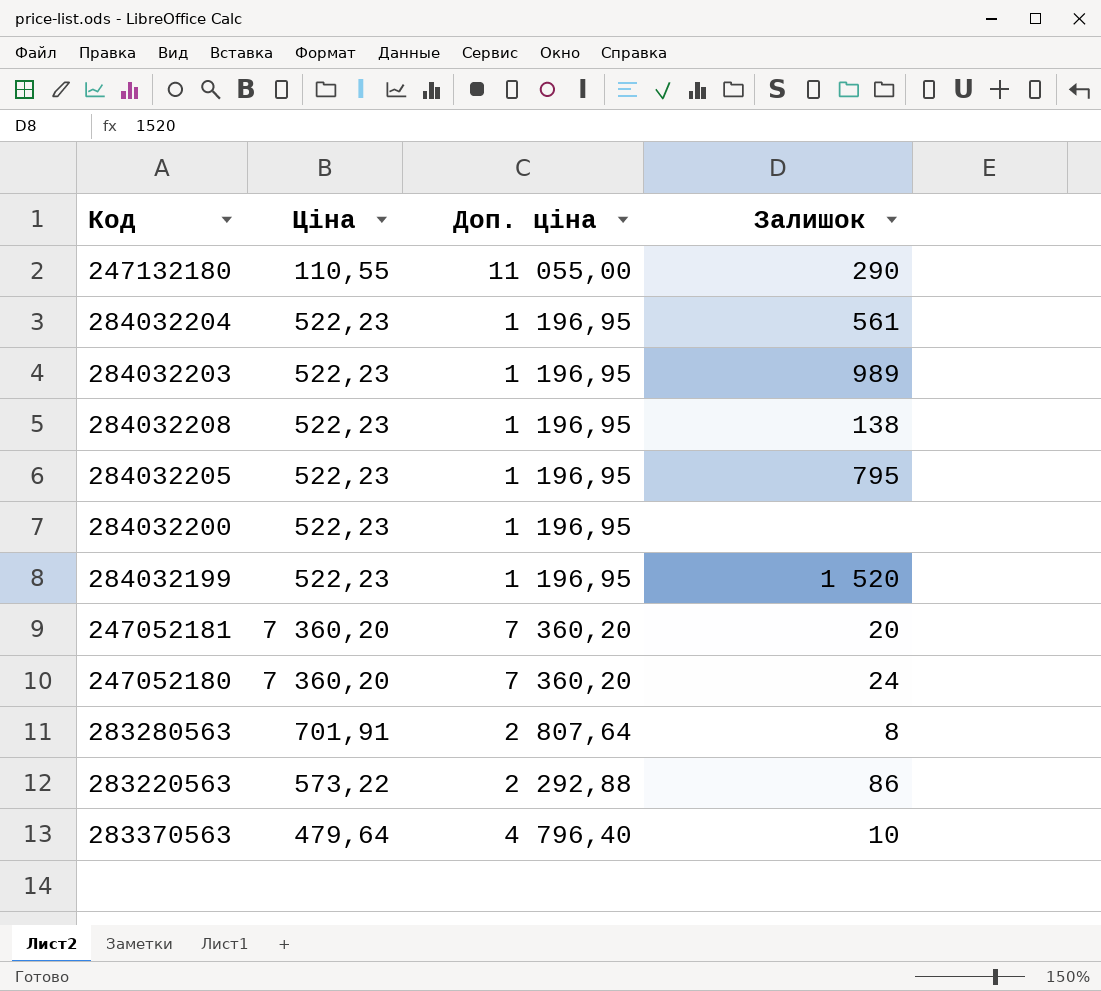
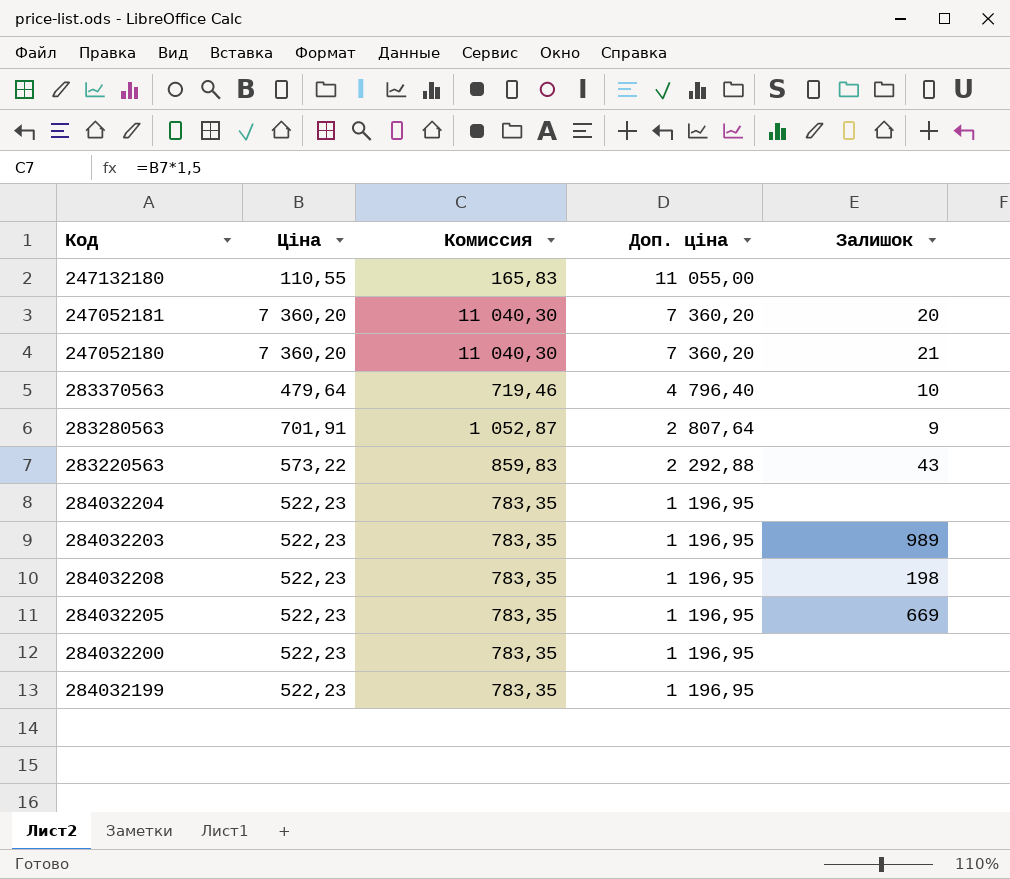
row order: none -> Доп. ціна descending
column Комиссия | formula: none -> [Ціна] * 1,5
247132180 | Залишок: 290 -> none
247052180 | Залишок: 24 -> 21
283280563 | Залишок: 8 -> 9
283220563 | Залишок: 86 -> 43
284032204 | Залишок: 561 -> none
284032208 | Залишок: 138 -> 198
284032205 | Залишок: 795 -> 669
284032199 | Залишок: 1 520 -> none

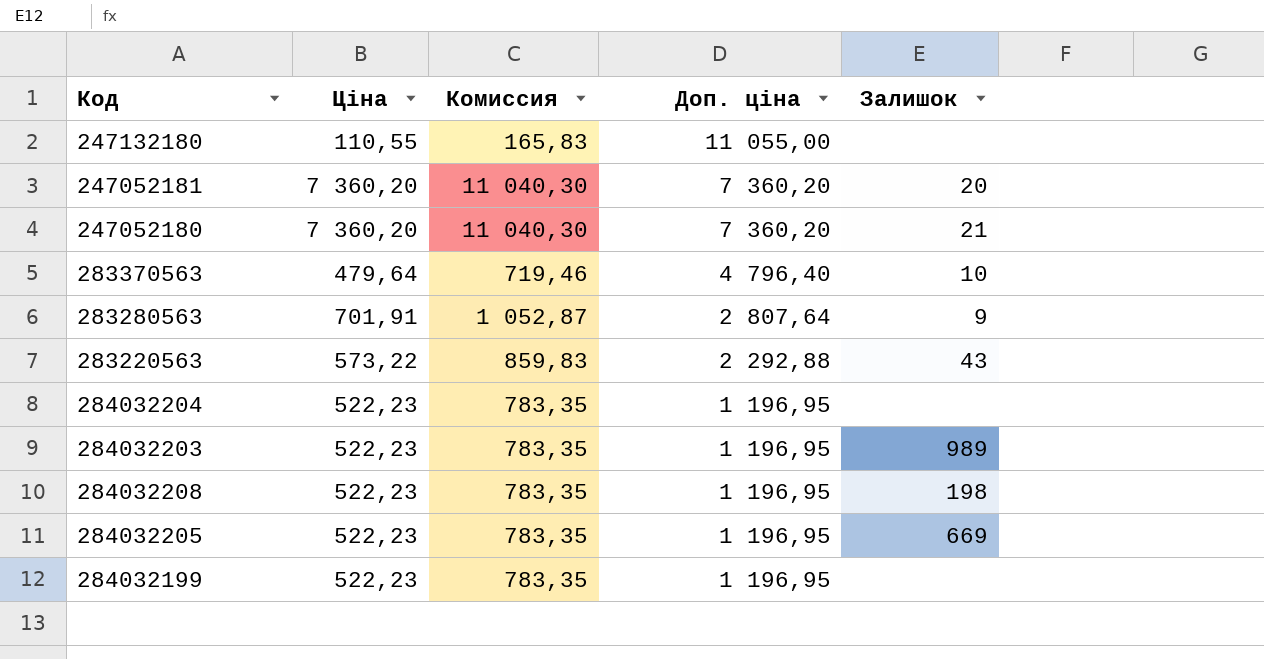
row 284032200: 522,23 | 783,35 | 1 196,95 | none -> none

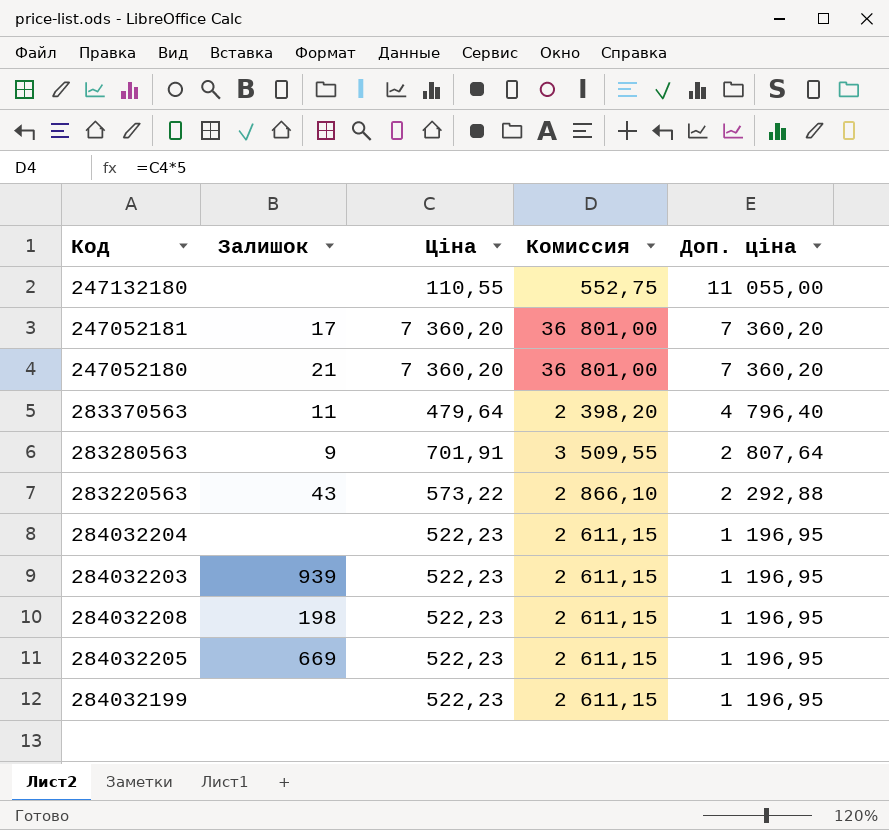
column Залишок | position: 5 -> 2
column Комиссия | formula: [Ціна] * 1,5 -> [Ціна] * 5
247052181 | Залишок: 20 -> 17
283370563 | Залишок: 10 -> 11
284032203 | Залишок: 989 -> 939

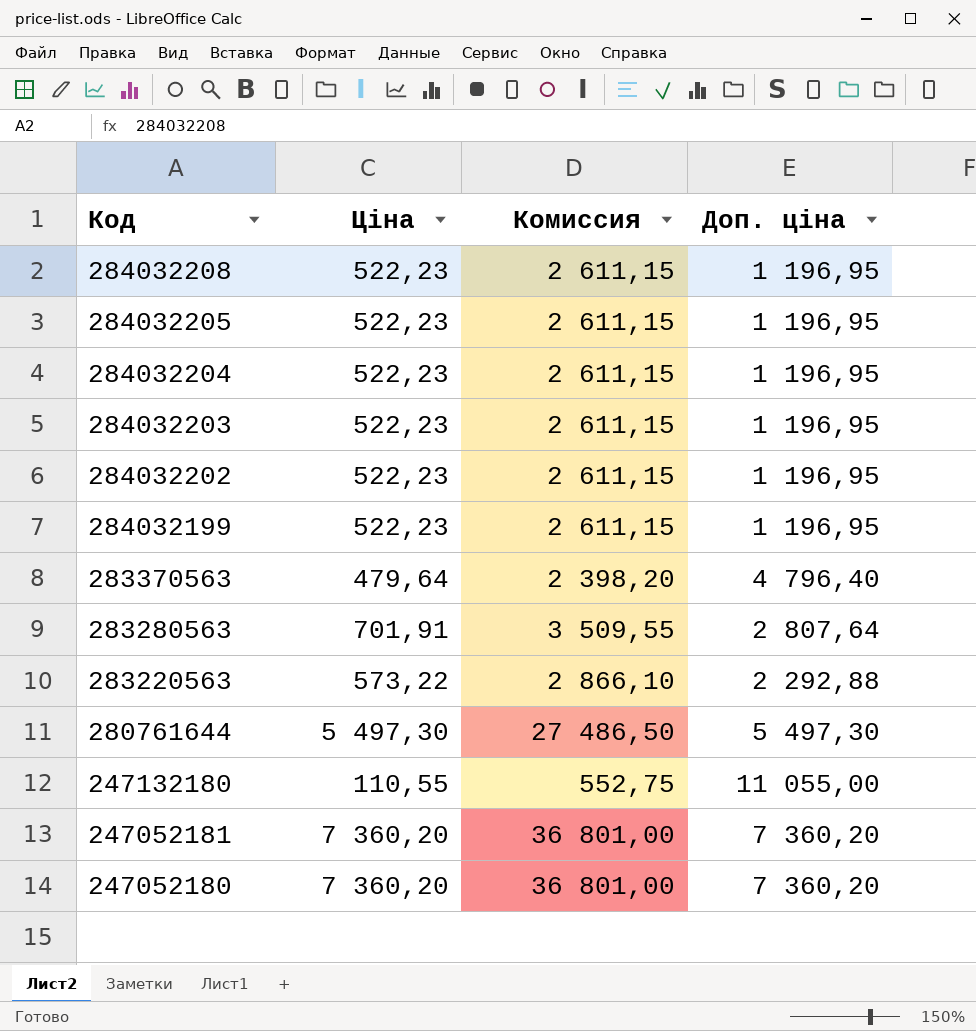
row order: Доп. ціна descending -> Код descending
column Залишок | position: 2 -> none
row 284032202: none -> 522,23 | 2 611,15 | 1 196,95
row 280761644: none -> 5 497,30 | 27 486,50 | 5 497,30

